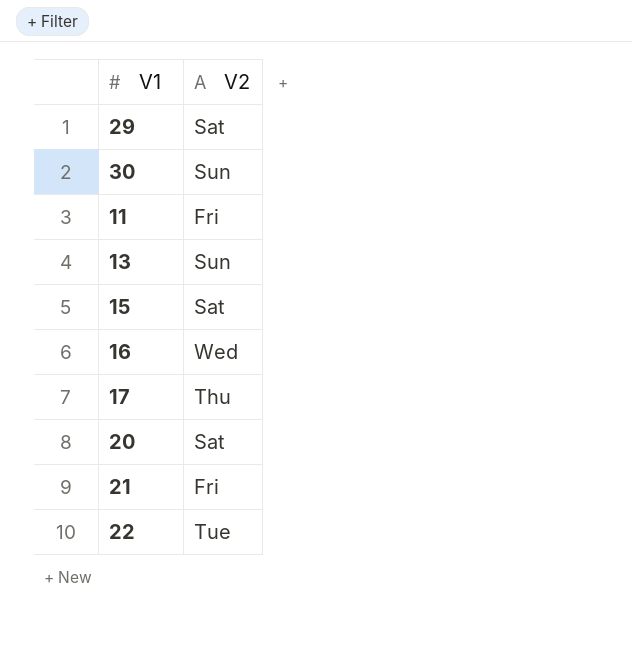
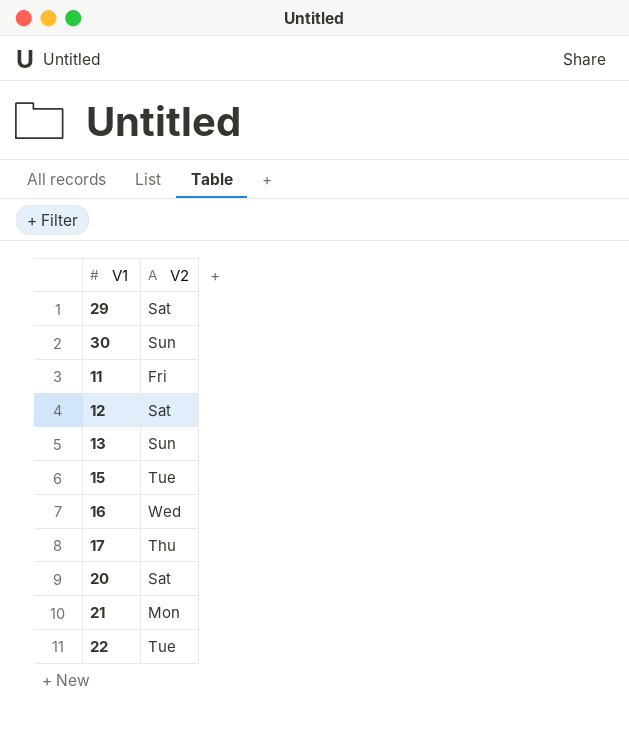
row 12: none -> Sat
15 | V2: Sat -> Tue
21 | V2: Fri -> Mon

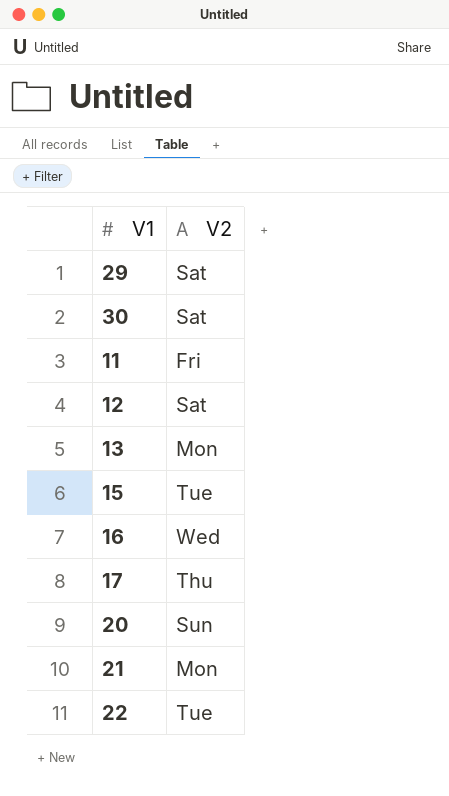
30 | V2: Sun -> Sat
13 | V2: Sun -> Mon
20 | V2: Sat -> Sun

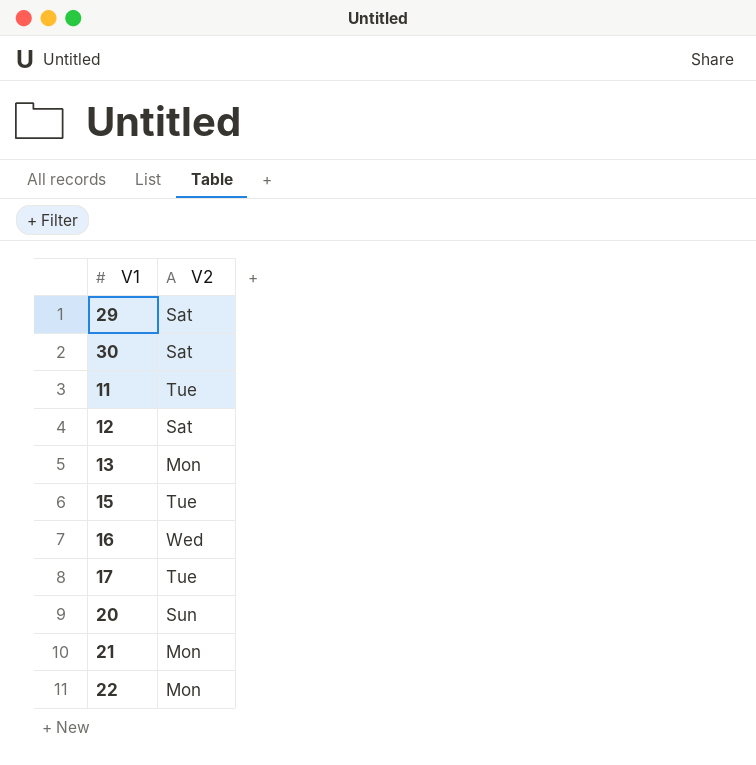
11 | V2: Fri -> Tue
17 | V2: Thu -> Tue
22 | V2: Tue -> Mon

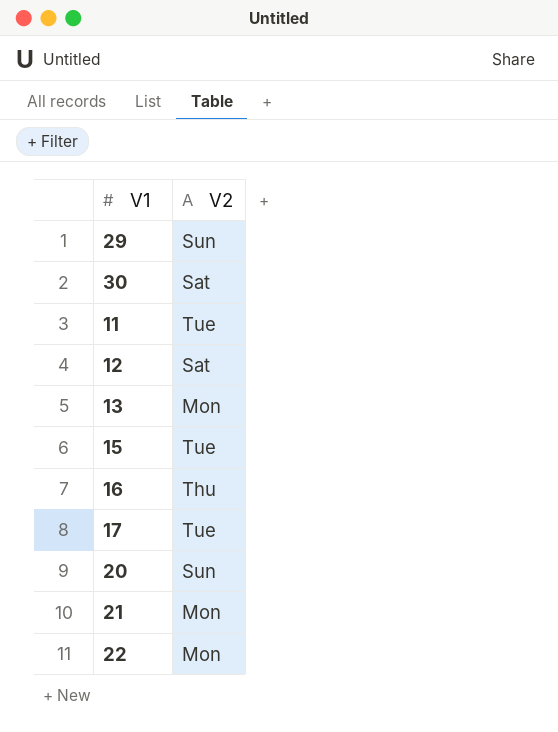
29 | V2: Sat -> Sun
16 | V2: Wed -> Thu

